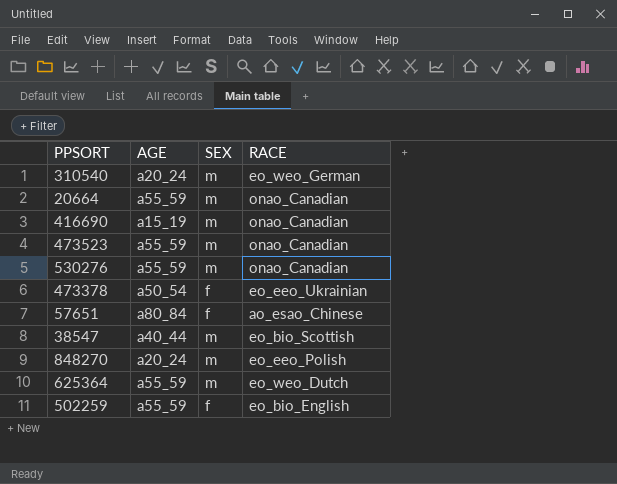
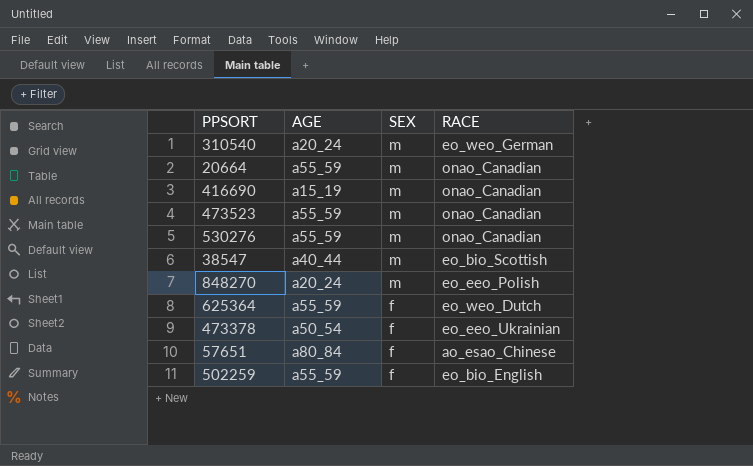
row order: none -> SEX descending
625364 | SEX: m -> f

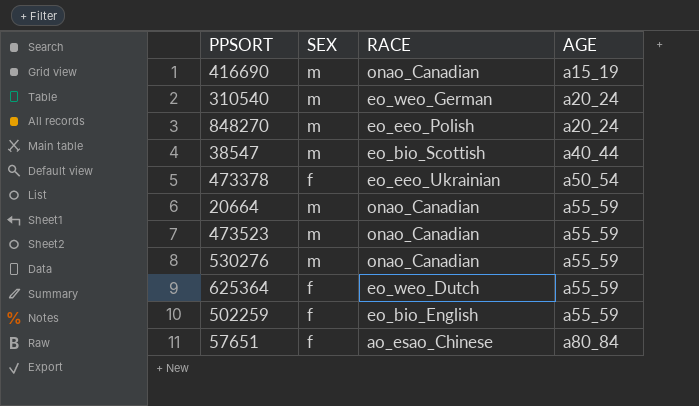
row order: SEX descending -> AGE ascending
column AGE | position: 2 -> 4

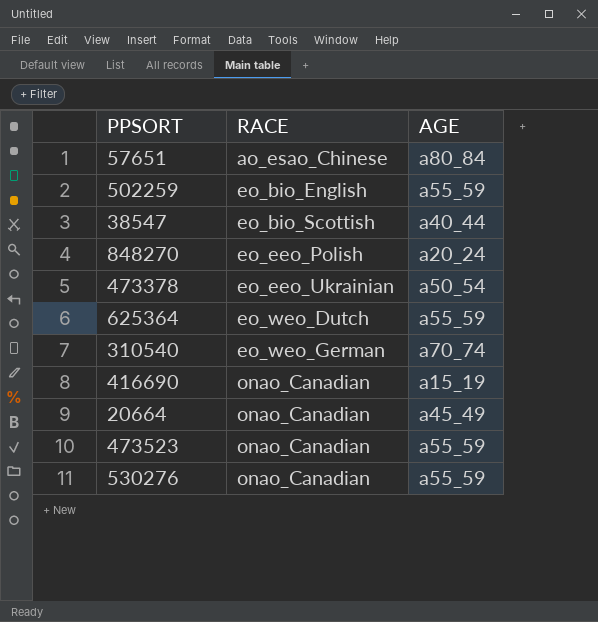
row order: AGE ascending -> RACE ascending
column SEX | position: 2 -> none
310540 | AGE: a20_24 -> a70_74
20664 | AGE: a55_59 -> a45_49

